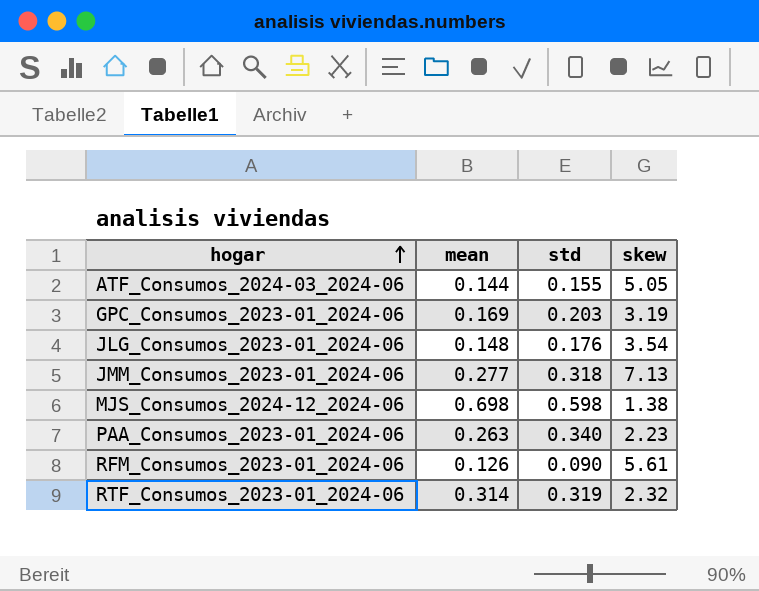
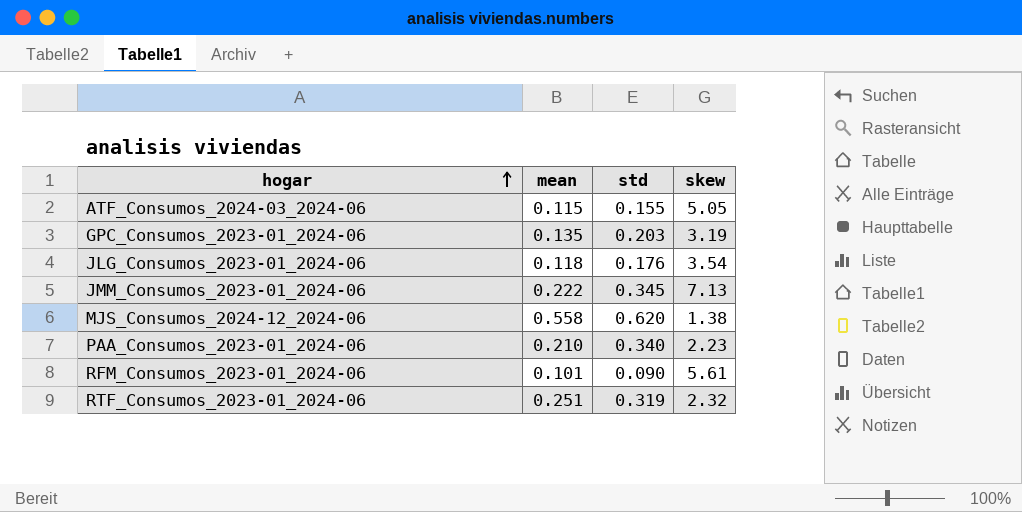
ATF_Consumos_2024-03_2024-06 | mean: 0.144 -> 0.115
GPC_Consumos_2023-01_2024-06 | mean: 0.169 -> 0.135
JLG_Consumos_2023-01_2024-06 | mean: 0.148 -> 0.118
JMM_Consumos_2023-01_2024-06 | mean: 0.277 -> 0.222
JMM_Consumos_2023-01_2024-06 | std: 0.318 -> 0.345
MJS_Consumos_2024-12_2024-06 | mean: 0.698 -> 0.558
MJS_Consumos_2024-12_2024-06 | std: 0.598 -> 0.620
PAA_Consumos_2023-01_2024-06 | mean: 0.263 -> 0.210
RFM_Consumos_2023-01_2024-06 | mean: 0.126 -> 0.101
RTF_Consumos_2023-01_2024-06 | mean: 0.314 -> 0.251

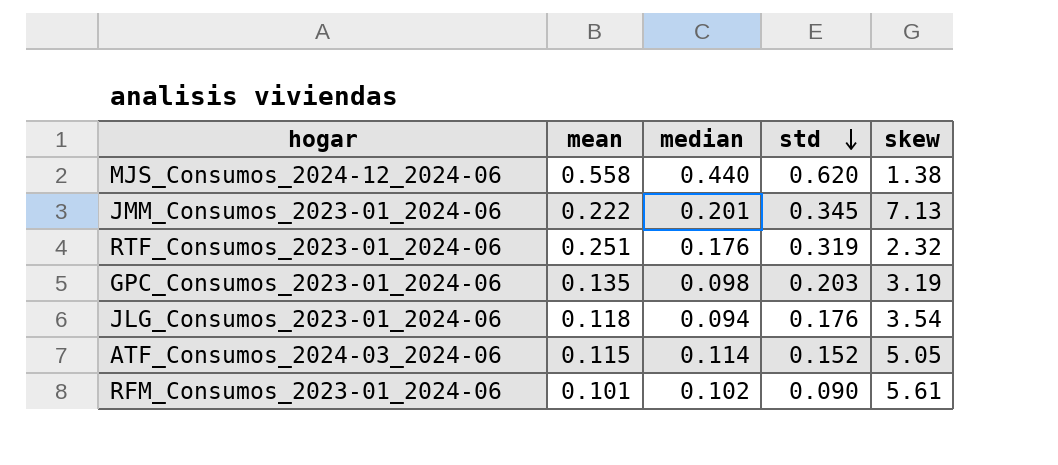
row order: hogar ascending -> std descending
column median | position: none -> 3
row PAA_Consumos_2023-01_2024-06: 0.210 | 0.340 | 2.23 -> none
ATF_Consumos_2024-03_2024-06 | std: 0.155 -> 0.152

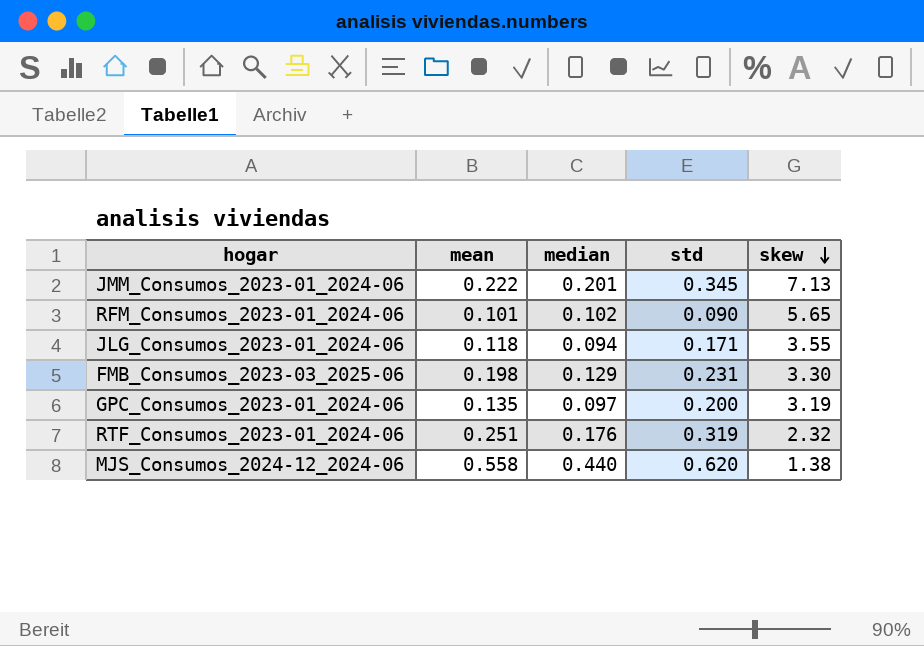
row order: std descending -> skew descending
row ATF_Consumos_2024-03_2024-06: 0.115 | 0.114 | 0.152 | 5.05 -> none
RFM_Consumos_2023-01_2024-06 | skew: 5.61 -> 5.65
JLG_Consumos_2023-01_2024-06 | std: 0.176 -> 0.171
JLG_Consumos_2023-01_2024-06 | skew: 3.54 -> 3.55
row FMB_Consumos_2023-03_2025-06: none -> 0.198 | 0.129 | 0.231 | 3.30
GPC_Consumos_2023-01_2024-06 | median: 0.098 -> 0.097
GPC_Consumos_2023-01_2024-06 | std: 0.203 -> 0.200

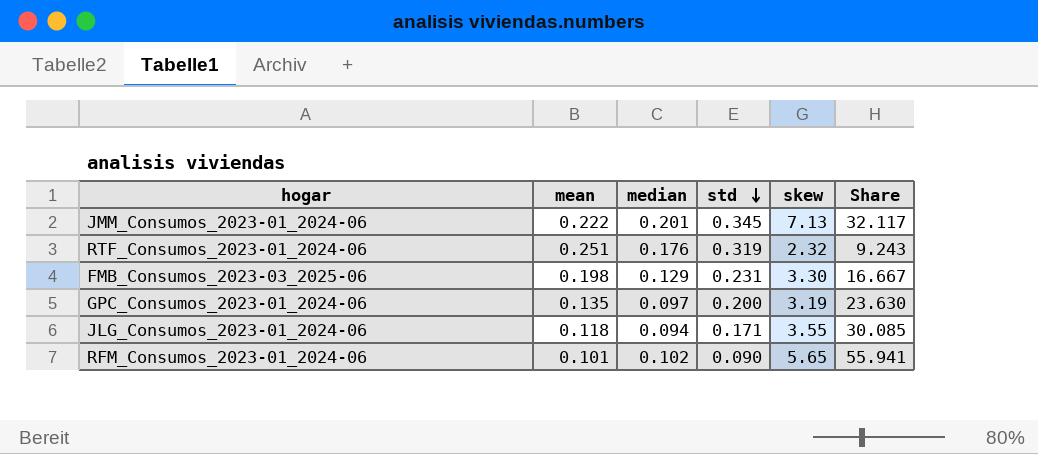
row order: skew descending -> std descending
column Share | formula: none -> [skew] / [mean]
row MJS_Consumos_2024-12_2024-06: 0.558 | 0.440 | 0.620 | 1.38 -> none

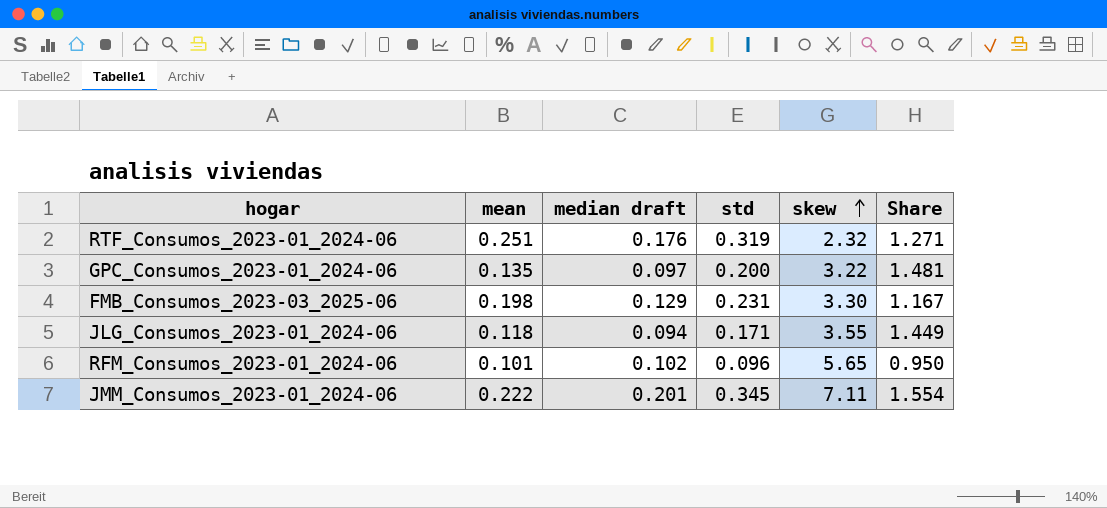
row order: std descending -> skew ascending
column name: median -> median draft
column Share | formula: [skew] / [mean] -> [std] / [mean]
GPC_Consumos_2023-01_2024-06 | skew: 3.19 -> 3.22
RFM_Consumos_2023-01_2024-06 | std: 0.090 -> 0.096
JMM_Consumos_2023-01_2024-06 | skew: 7.13 -> 7.11

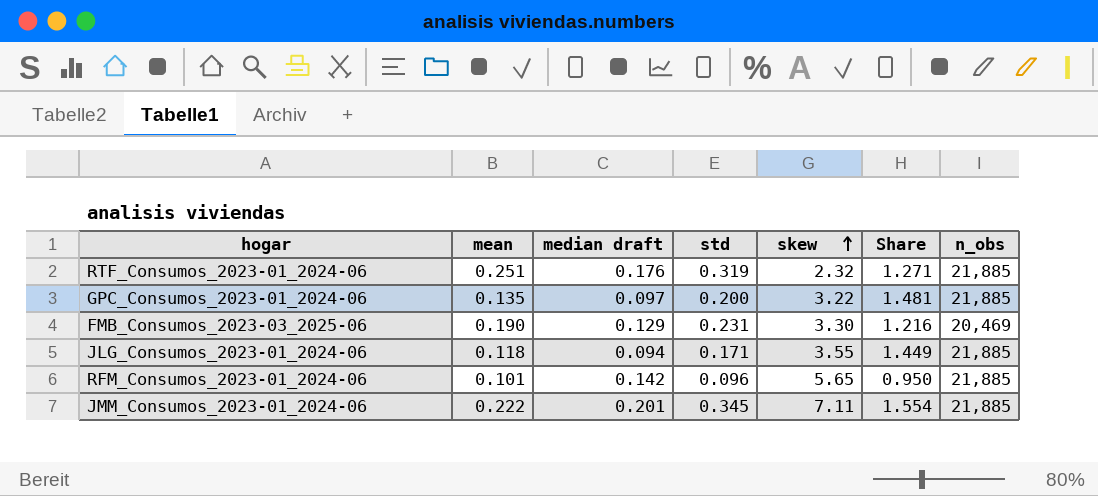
column n_obs | position: none -> 7
FMB_Consumos_2023-03_2025-06 | mean: 0.198 -> 0.190
FMB_Consumos_2023-03_2025-06 | Share: 1.167 -> 1.216
RFM_Consumos_2023-01_2024-06 | median draft: 0.102 -> 0.142

